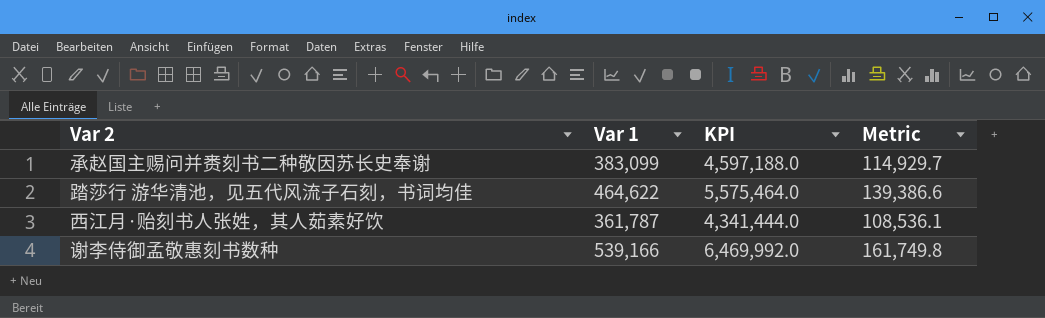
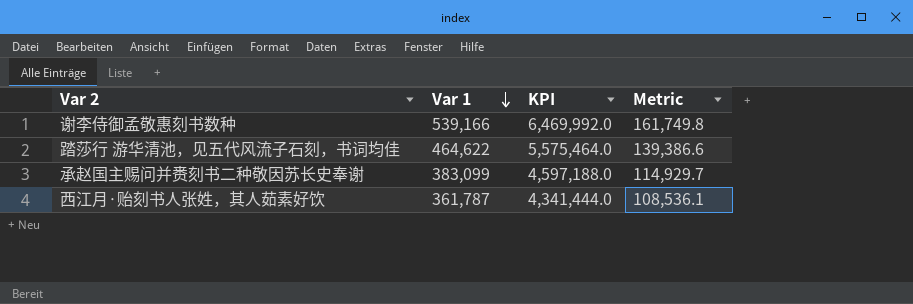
row order: none -> Var 1 descending

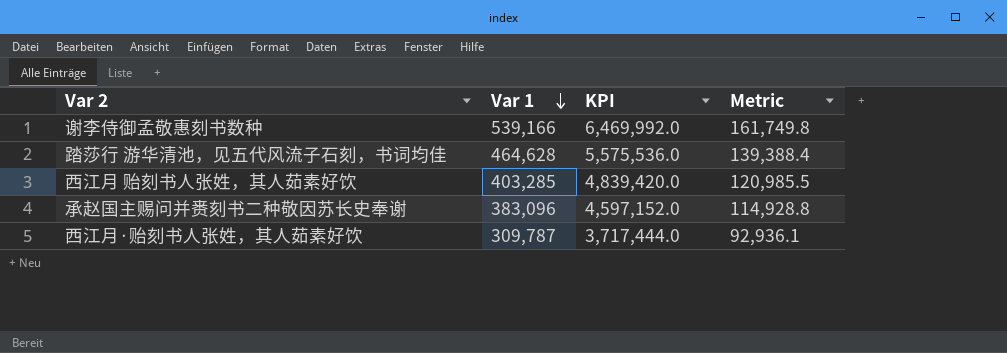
踏莎行 游华清池，见五代风流子石刻，书词均佳 | Var 1: 464,622 -> 464,628
踏莎行 游华清池，见五代风流子石刻，书词均佳 | KPI: 5,575,464.0 -> 5,575,536.0
踏莎行 游华清池，见五代风流子石刻，书词均佳 | Metric: 139,386.6 -> 139,388.4
row 西江月 贻刻书人张姓，其人茹素好饮: none -> 403,285 | 4,839,420.0 | 120,985.5
承赵国主赐问并赉刻书二种敬因苏长史奉谢 | Var 1: 383,099 -> 383,096
承赵国主赐问并赉刻书二种敬因苏长史奉谢 | KPI: 4,597,188.0 -> 4,597,152.0
承赵国主赐问并赉刻书二种敬因苏长史奉谢 | Metric: 114,929.7 -> 114,928.8
西江月·贻刻书人张姓，其人茹素好饮 | Var 1: 361,787 -> 309,787
西江月·贻刻书人张姓，其人茹素好饮 | KPI: 4,341,444.0 -> 3,717,444.0
西江月·贻刻书人张姓，其人茹素好饮 | Metric: 108,536.1 -> 92,936.1

